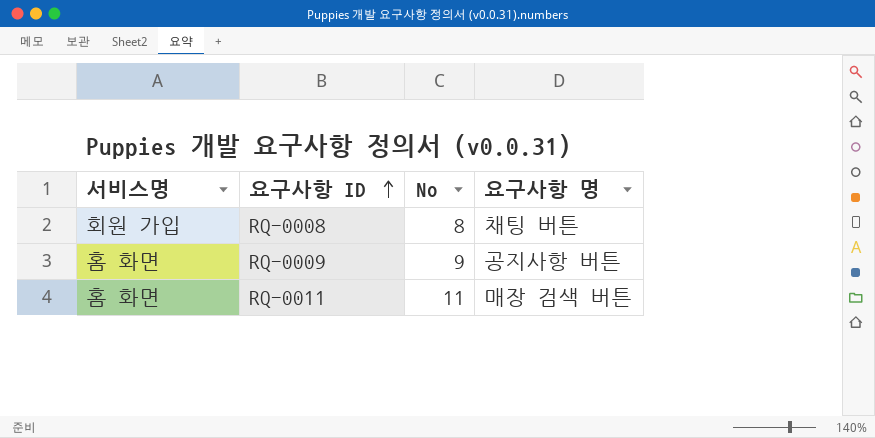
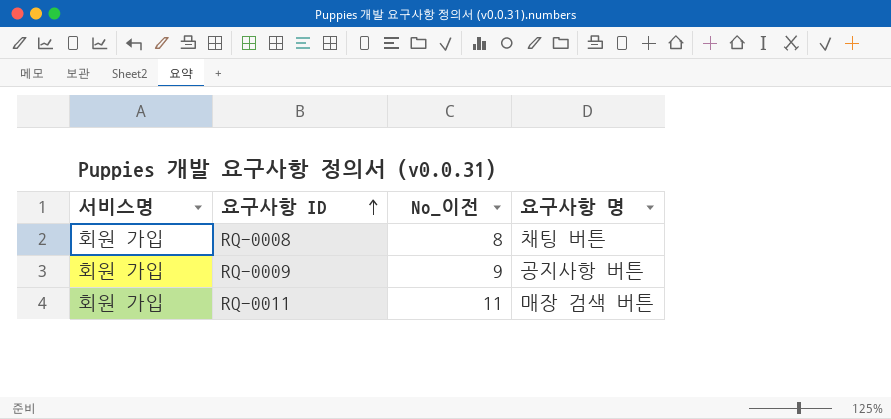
column name: No -> No_이전
RQ-0009 | 서비스명: 홈 화면 -> 회원 가입
RQ-0011 | 서비스명: 홈 화면 -> 회원 가입

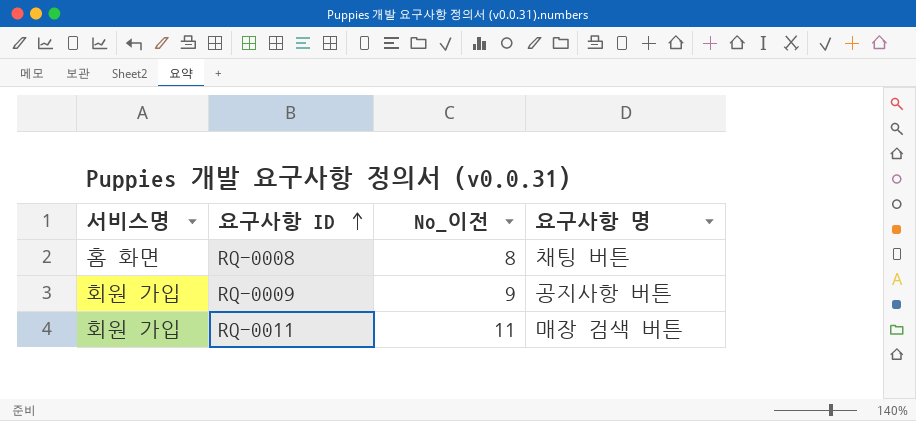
RQ-0008 | 서비스명: 회원 가입 -> 홈 화면

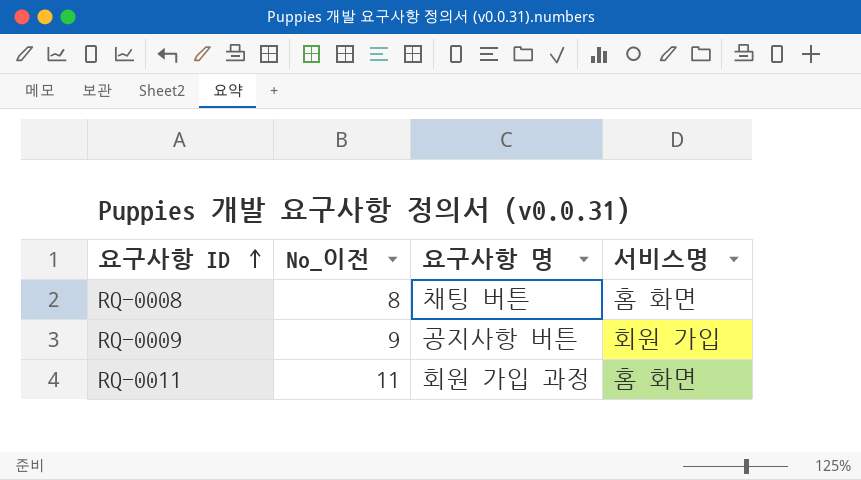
column 서비스명 | position: 1 -> 4
RQ-0011 | 요구사항 명: 매장 검색 버튼 -> 회원 가입 과정
RQ-0011 | 서비스명: 회원 가입 -> 홈 화면

